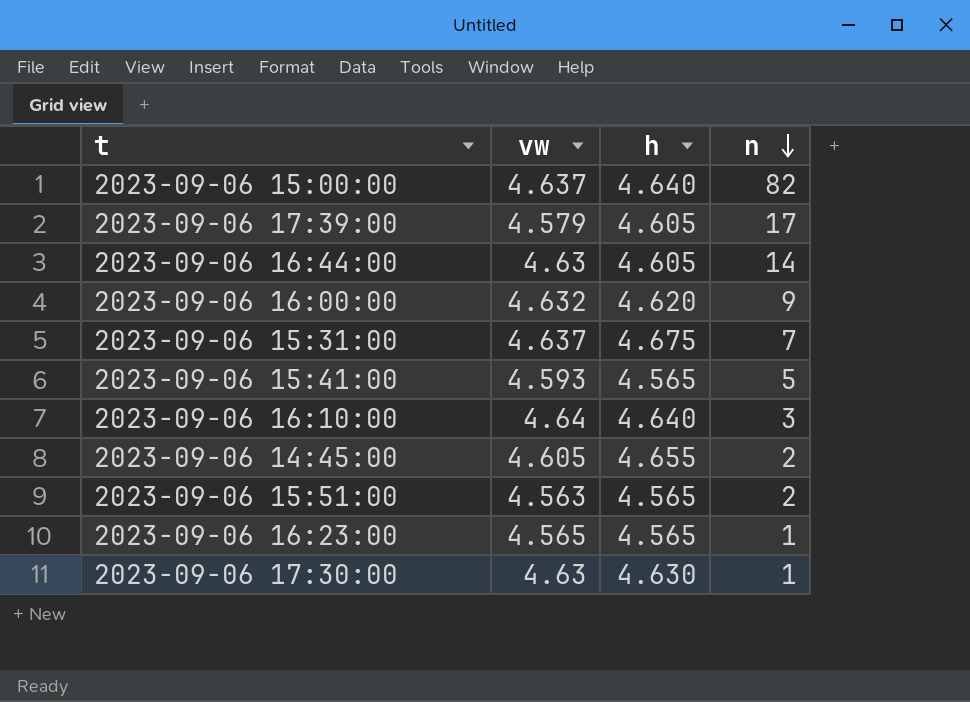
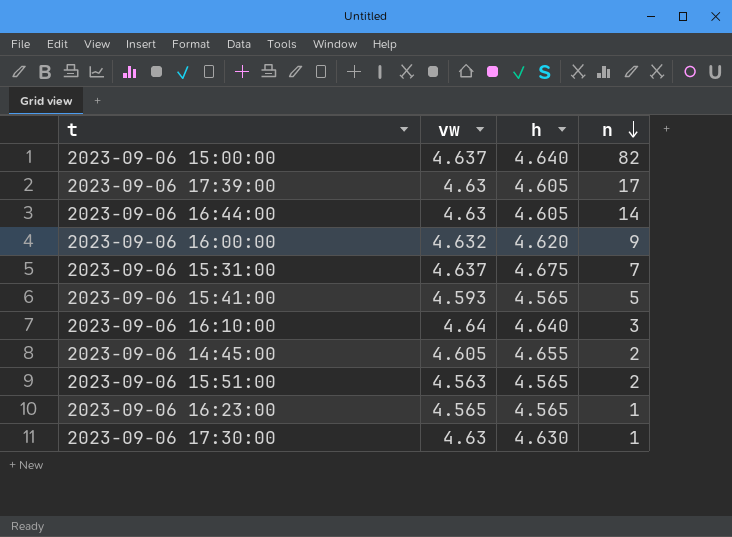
2023-09-06 17:39:00 | vw: 4.579 -> 4.63

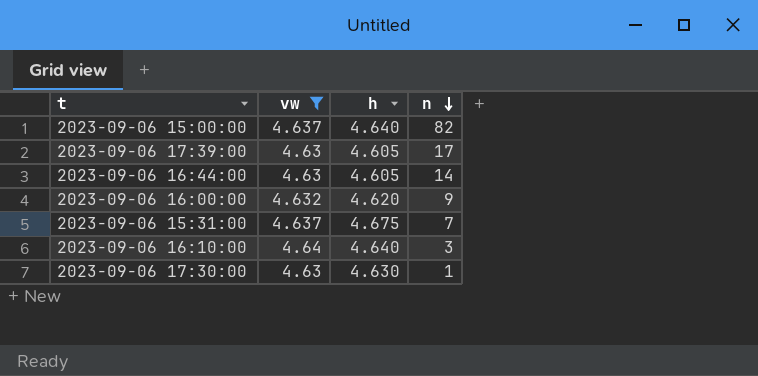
filter: none -> vw >= 4.63

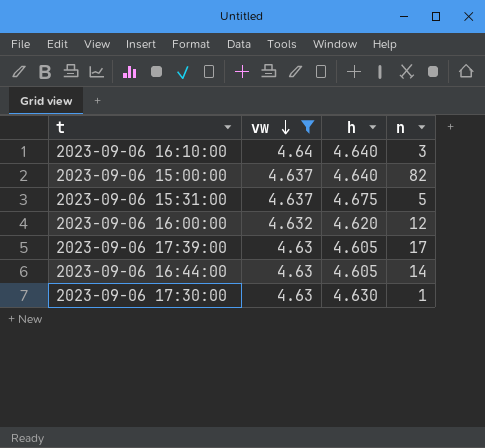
row order: n descending -> vw descending
2023-09-06 15:31:00 | n: 7 -> 5
2023-09-06 16:00:00 | n: 9 -> 12

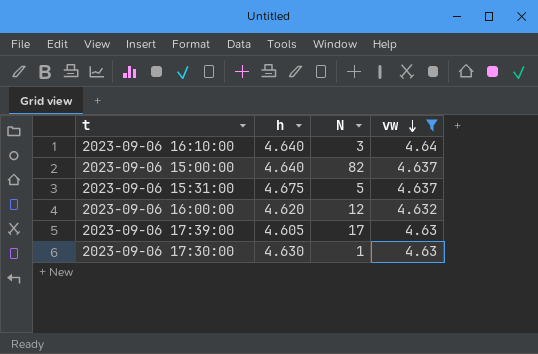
column name: n -> N
column vw | position: 2 -> 4
row 2023-09-06 16:44:00: 4.63 | 4.605 | 14 -> none

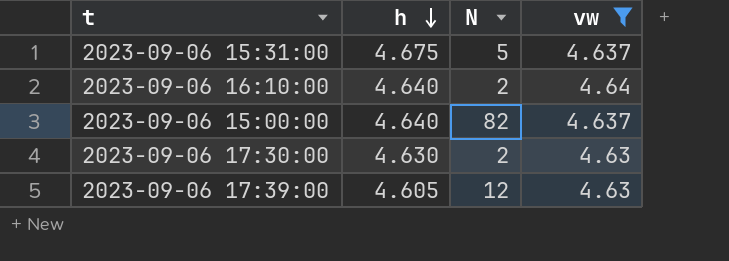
row order: vw descending -> h descending
row 2023-09-06 16:00:00: 4.620 | 12 | 4.632 -> none
2023-09-06 16:10:00 | N: 3 -> 2
2023-09-06 17:30:00 | N: 1 -> 2
2023-09-06 17:39:00 | N: 17 -> 12

